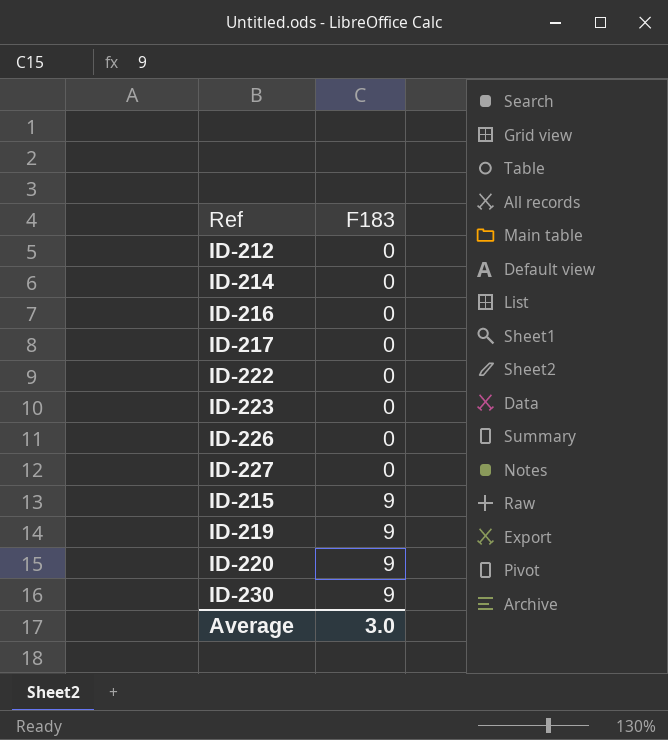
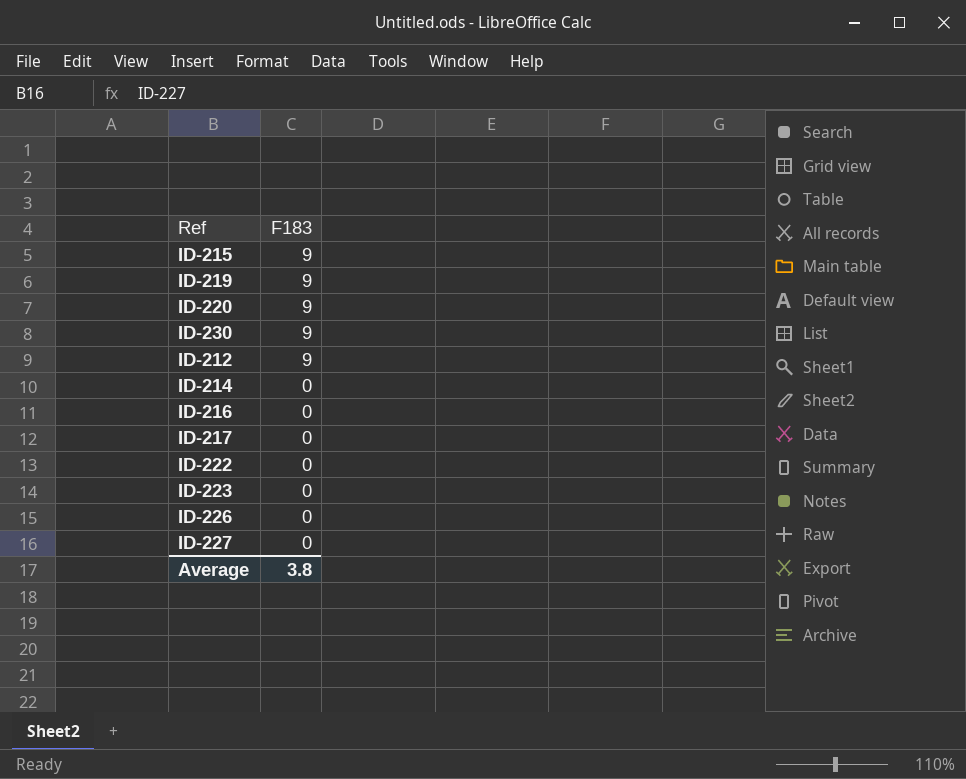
row order: F183 ascending -> F183 descending
ID-212 | F183: 0 -> 9
Average | F183: 3.0 -> 3.8

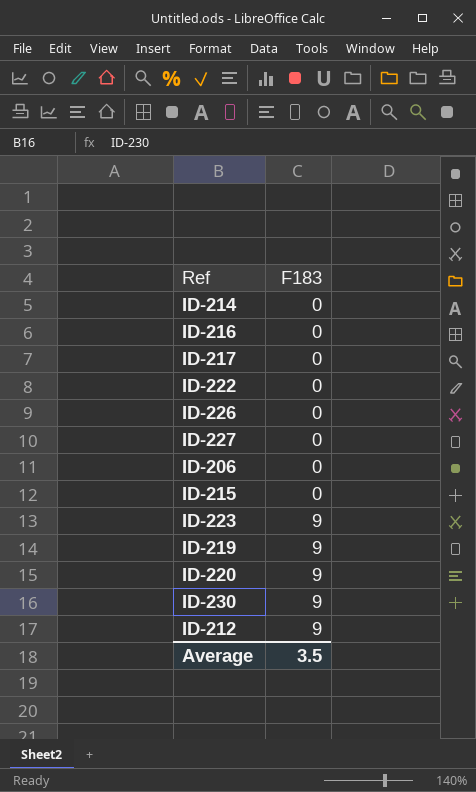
row order: F183 descending -> F183 ascending
row ID-206: none -> 0
ID-215 | F183: 9 -> 0
ID-223 | F183: 0 -> 9
Average | F183: 3.8 -> 3.5

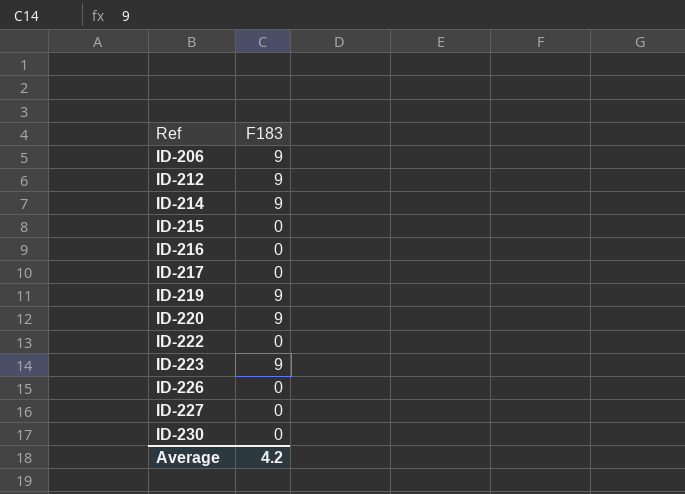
row order: F183 ascending -> Ref ascending
ID-206 | F183: 0 -> 9
ID-214 | F183: 0 -> 9
ID-230 | F183: 9 -> 0
Average | F183: 3.5 -> 4.2

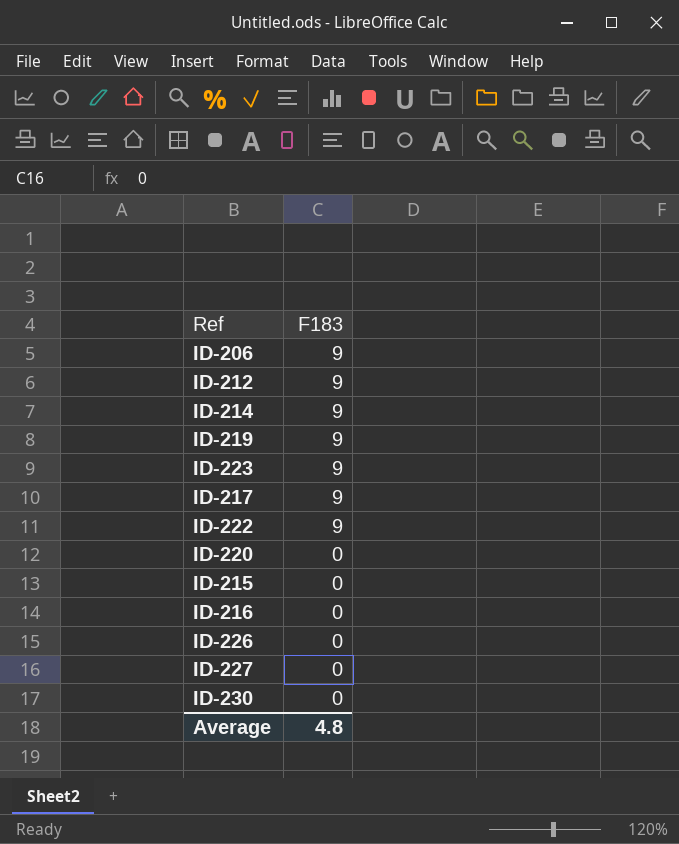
row order: Ref ascending -> F183 descending
ID-217 | F183: 0 -> 9
ID-222 | F183: 0 -> 9
ID-220 | F183: 9 -> 0
Average | F183: 4.2 -> 4.8

